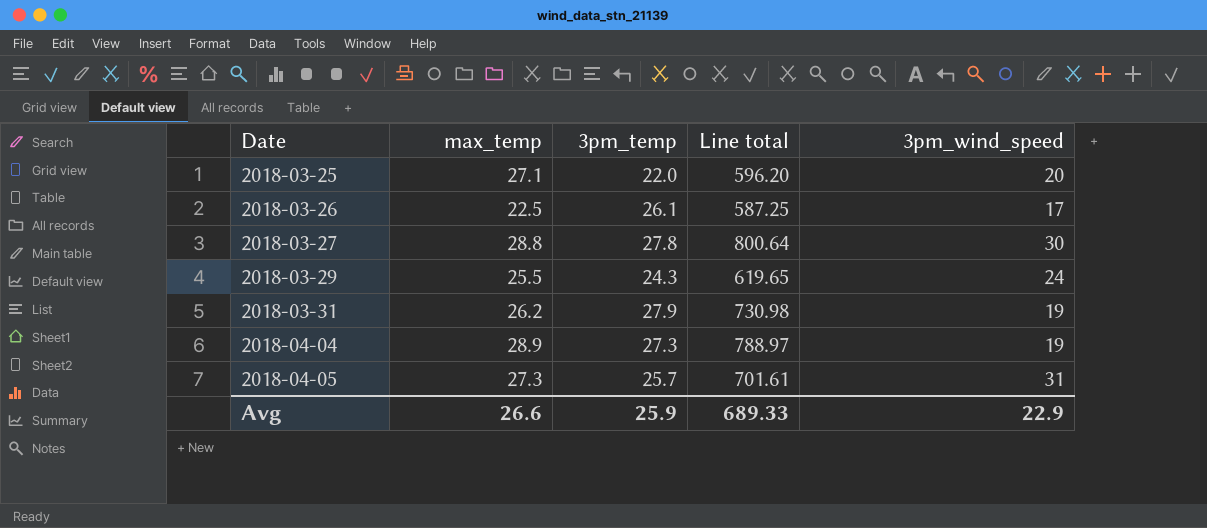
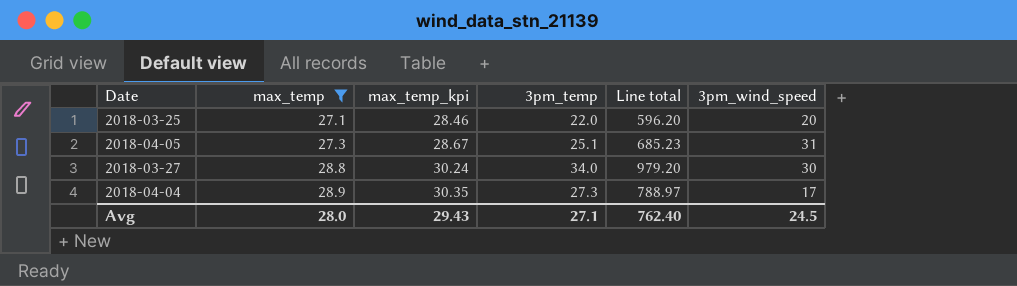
filter: none -> max_temp >= 27.1
row order: Date ascending -> max_temp ascending
column max_temp_kpi | formula: none -> [max_temp] * 1.05
2018-04-05 | 3pm_temp: 25.7 -> 25.1
2018-04-05 | Line total: 701.61 -> 685.23
2018-03-27 | 3pm_temp: 27.8 -> 34.0
2018-03-27 | Line total: 800.64 -> 979.20
2018-04-04 | 3pm_wind_speed: 19 -> 17
Avg | max_temp: 26.6 -> 28.0
Avg | 3pm_temp: 25.9 -> 27.1
Avg | Line total: 689.33 -> 762.40
Avg | 3pm_wind_speed: 22.9 -> 24.5

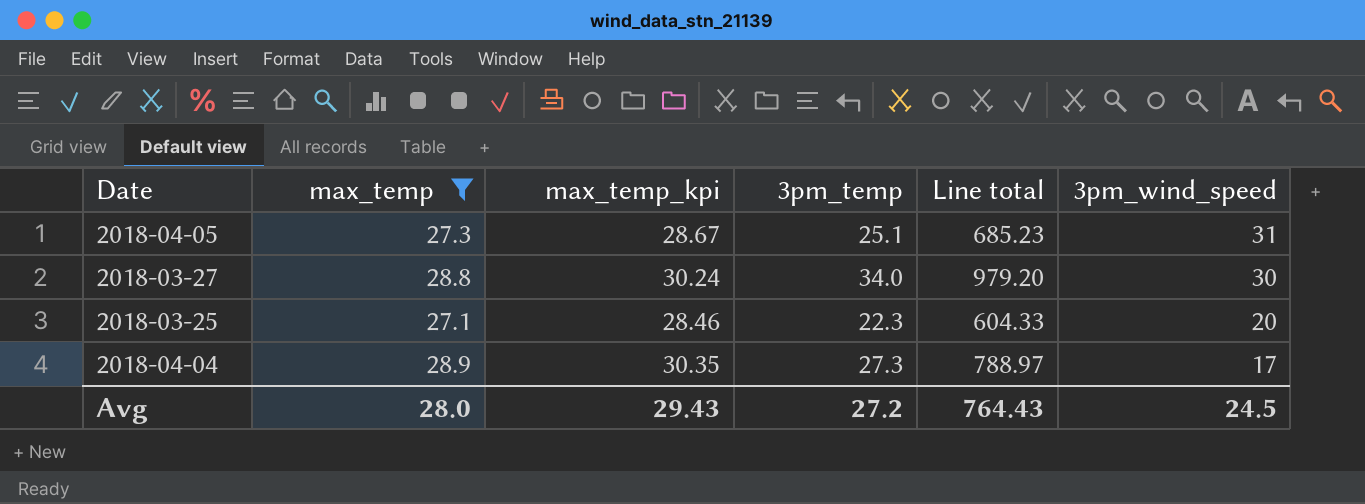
row order: max_temp ascending -> 3pm_wind_speed descending
2018-03-25 | 3pm_temp: 22.0 -> 22.3
2018-03-25 | Line total: 596.20 -> 604.33
Avg | 3pm_temp: 27.1 -> 27.2
Avg | Line total: 762.40 -> 764.43

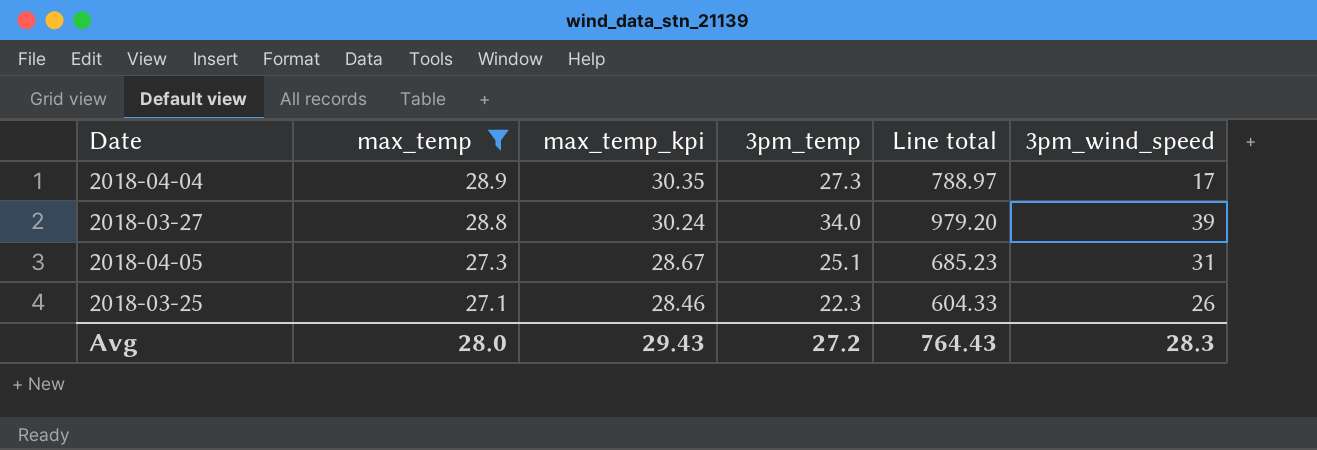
row order: 3pm_wind_speed descending -> max_temp descending
2018-03-27 | 3pm_wind_speed: 30 -> 39
2018-03-25 | 3pm_wind_speed: 20 -> 26
Avg | 3pm_wind_speed: 24.5 -> 28.3

